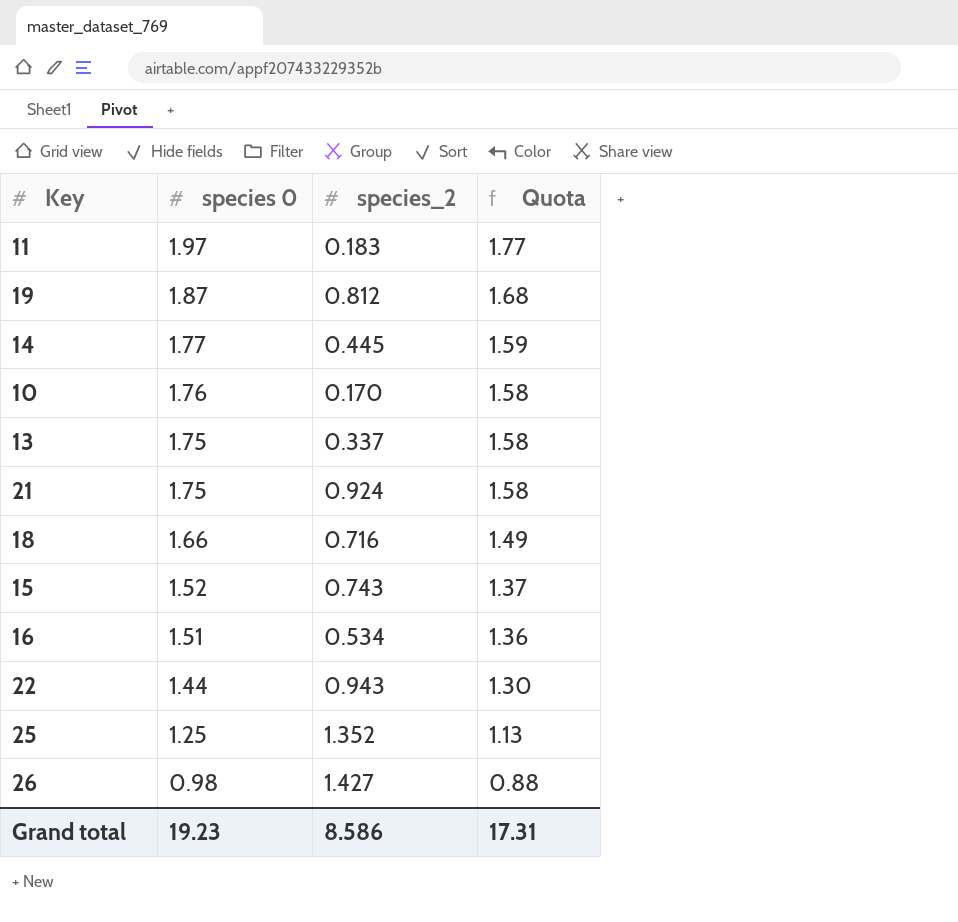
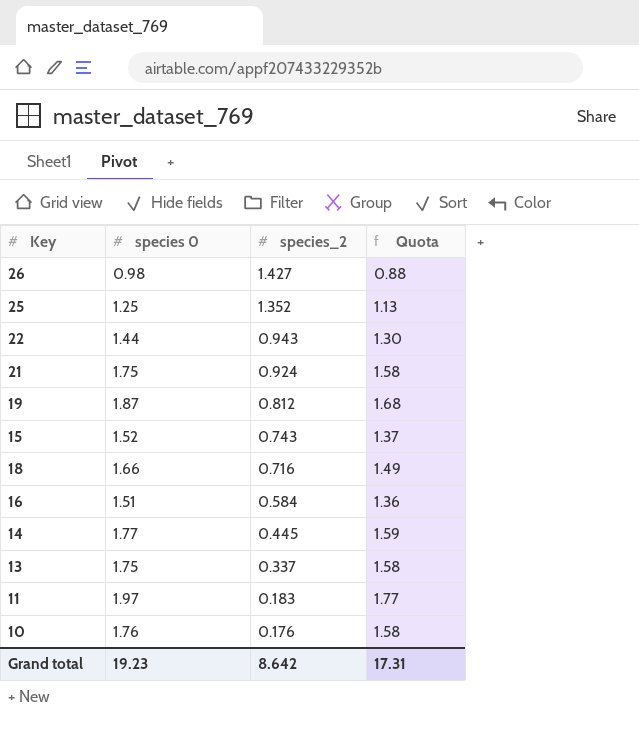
row order: species 0 descending -> species_2 descending
16 | species_2: 0.534 -> 0.584
10 | species_2: 0.170 -> 0.176
Grand total | species_2: 8.586 -> 8.642

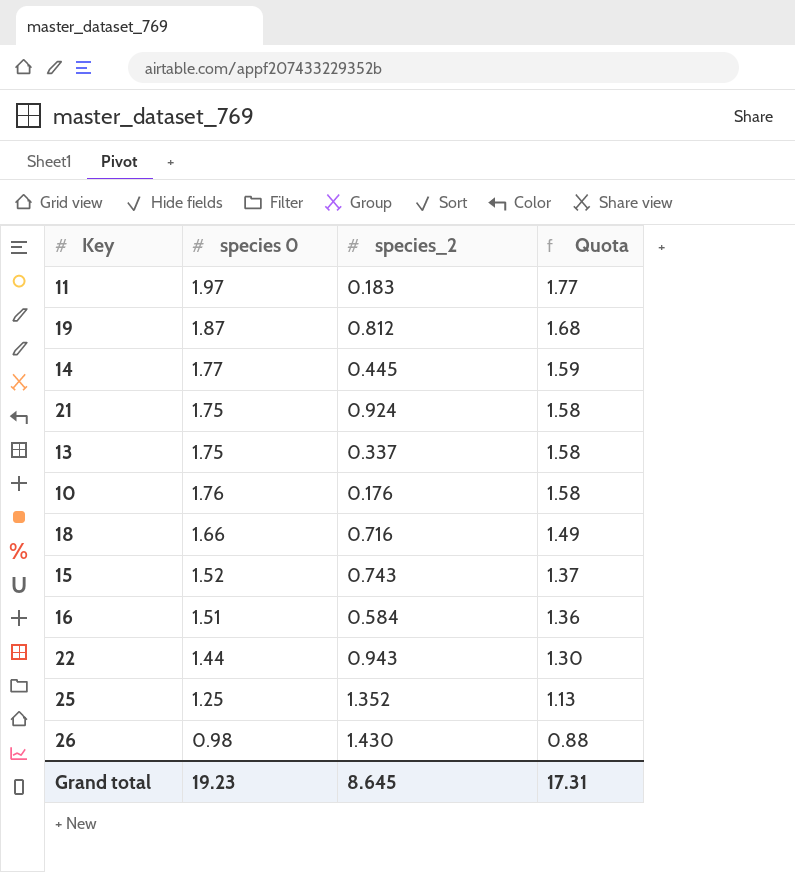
row order: species_2 descending -> Quota descending
26 | species_2: 1.427 -> 1.430
Grand total | species_2: 8.642 -> 8.645

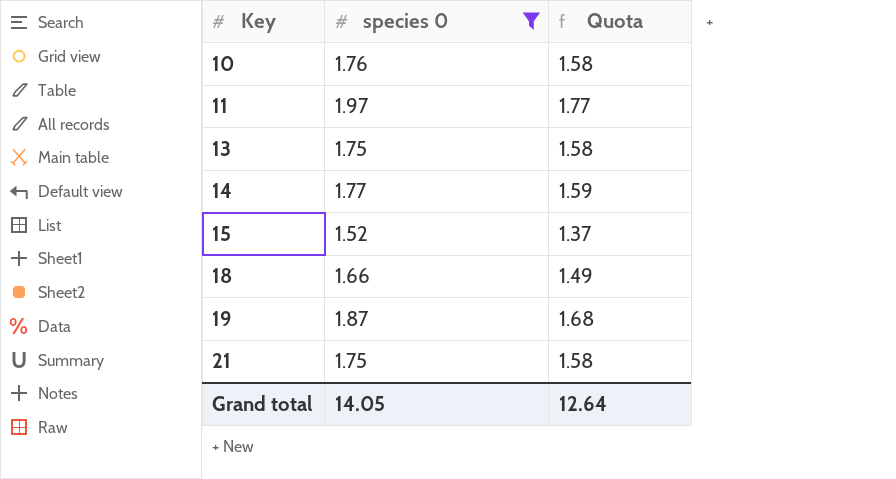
filter: none -> species 0 >= 1.52
row order: Quota descending -> Key ascending
column species_2 | position: 3 -> none
Grand total | species 0: 19.23 -> 14.05
Grand total | Quota: 17.31 -> 12.64

